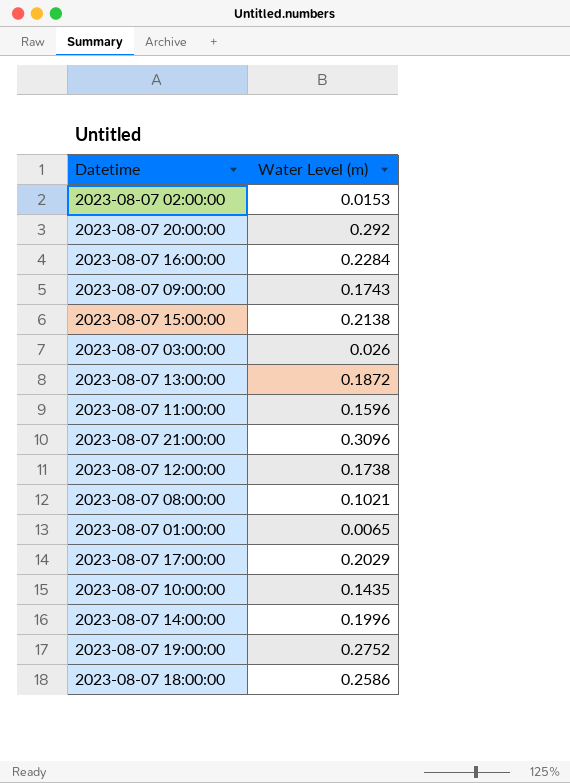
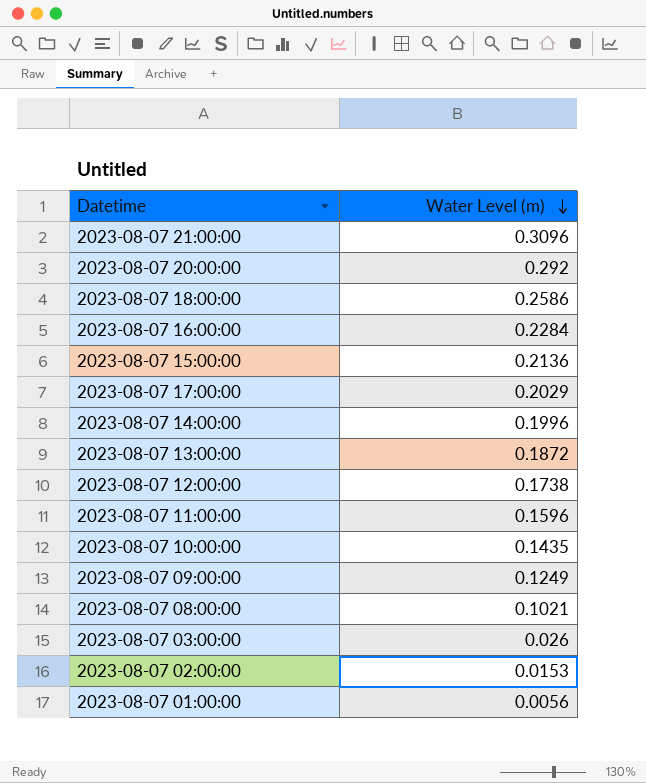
row order: none -> Water Level (m) descending
row 2023-08-07 19:00:00: 0.2752 -> none
2023-08-07 15:00:00 | Water Level (m): 0.2138 -> 0.2136
2023-08-07 09:00:00 | Water Level (m): 0.1743 -> 0.1249
2023-08-07 01:00:00 | Water Level (m): 0.0065 -> 0.0056

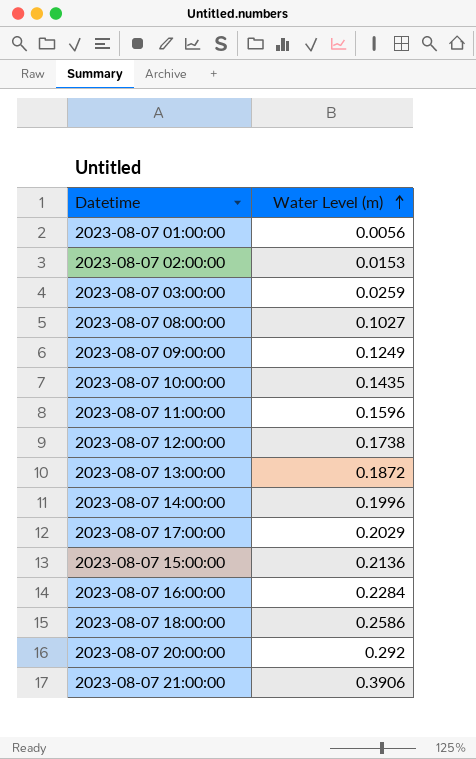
row order: Water Level (m) descending -> Water Level (m) ascending
2023-08-07 03:00:00 | Water Level (m): 0.026 -> 0.0259
2023-08-07 08:00:00 | Water Level (m): 0.1021 -> 0.1027
2023-08-07 21:00:00 | Water Level (m): 0.3096 -> 0.3906

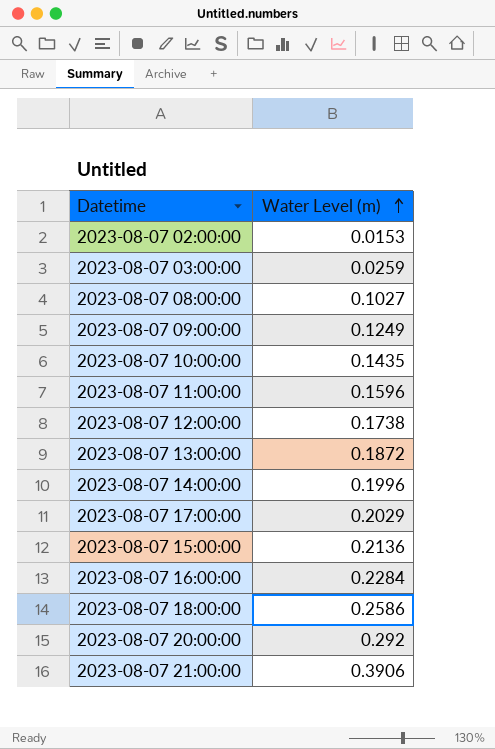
row 2023-08-07 01:00:00: 0.0056 -> none

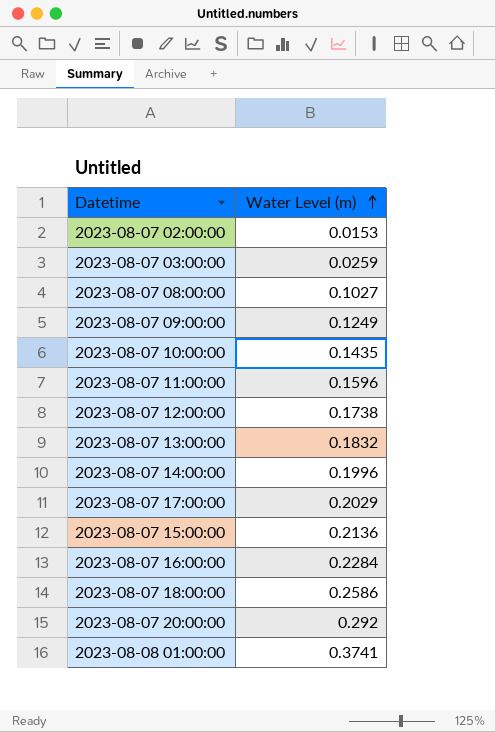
row 2023-08-07 21:00:00: 0.3906 -> none
2023-08-07 13:00:00 | Water Level (m): 0.1872 -> 0.1832
row 2023-08-08 01:00:00: none -> 0.3741

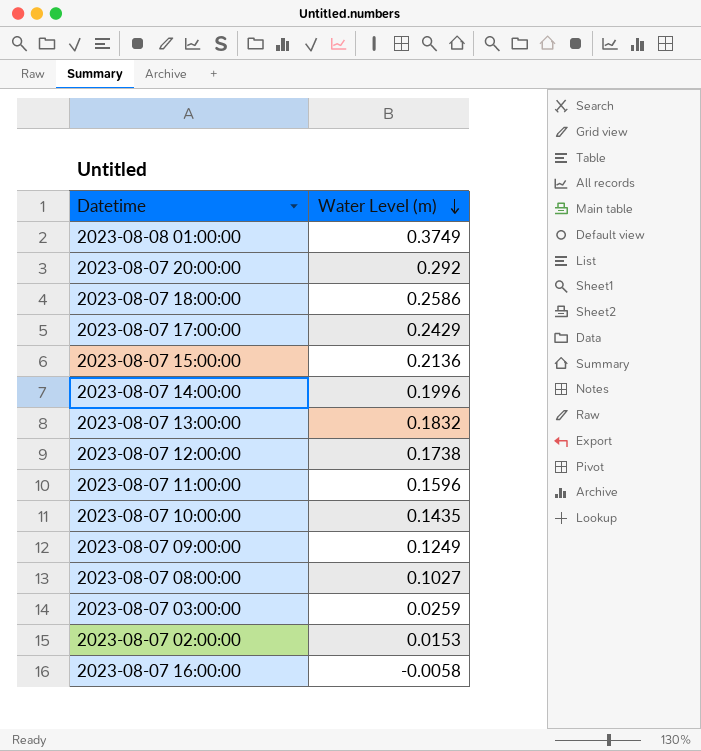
row order: Water Level (m) ascending -> Water Level (m) descending
2023-08-08 01:00:00 | Water Level (m): 0.3741 -> 0.3749
2023-08-07 17:00:00 | Water Level (m): 0.2029 -> 0.2429
2023-08-07 16:00:00 | Water Level (m): 0.2284 -> -0.0058

